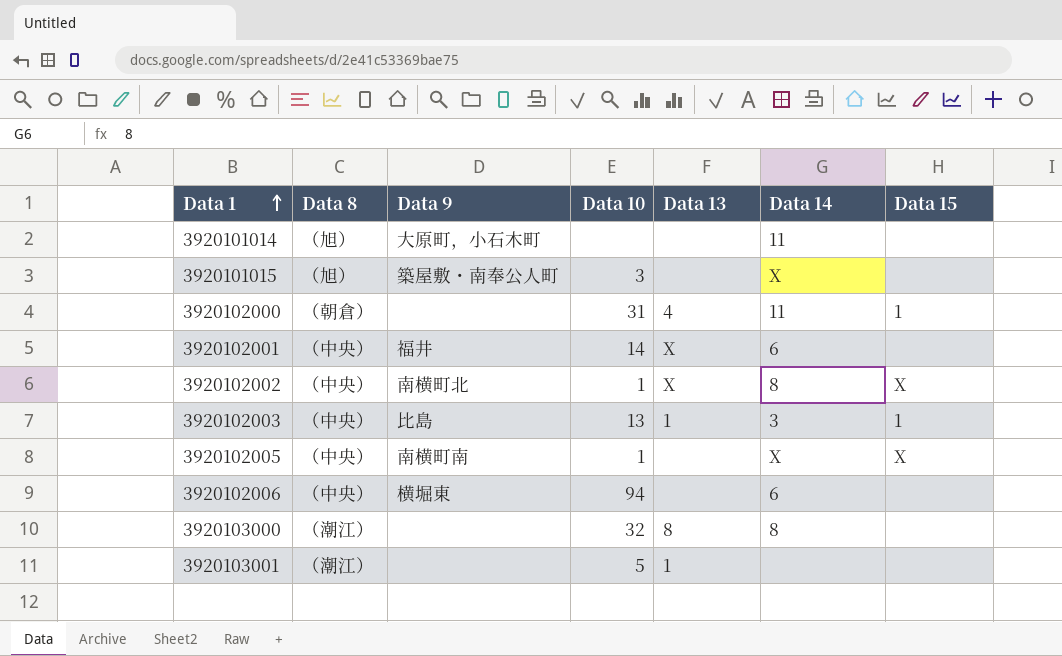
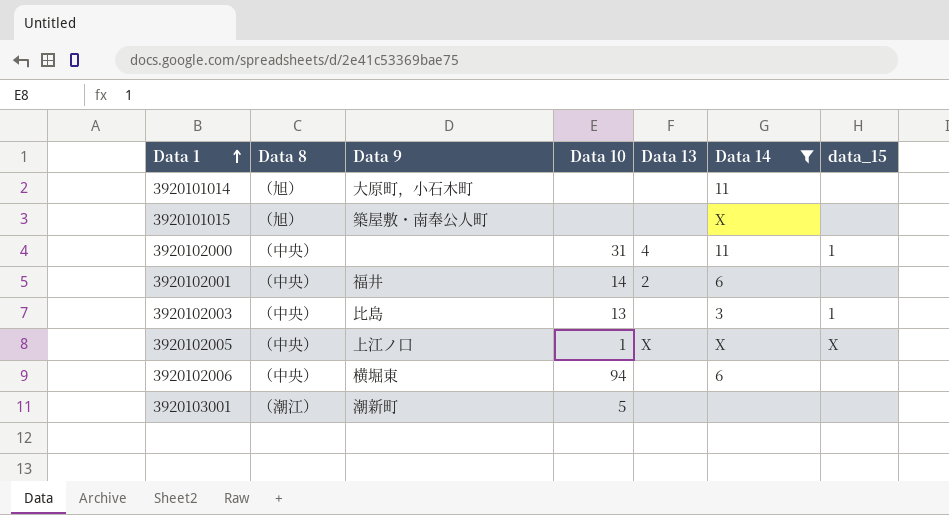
filter: none -> Data 14 != 8
column name: Data 15 -> data_15
3920101015 | Data 10: 3 -> none
3920102000 | Data 8: （朝倉） -> （中央）
3920102001 | Data 13: X -> 2
3920102003 | Data 13: 1 -> none
3920102005 | Data 9: 南横町南 -> 上江ノ口
3920102005 | Data 13: none -> X
3920103001 | Data 9: none -> 潮新町
3920103001 | Data 13: 1 -> none

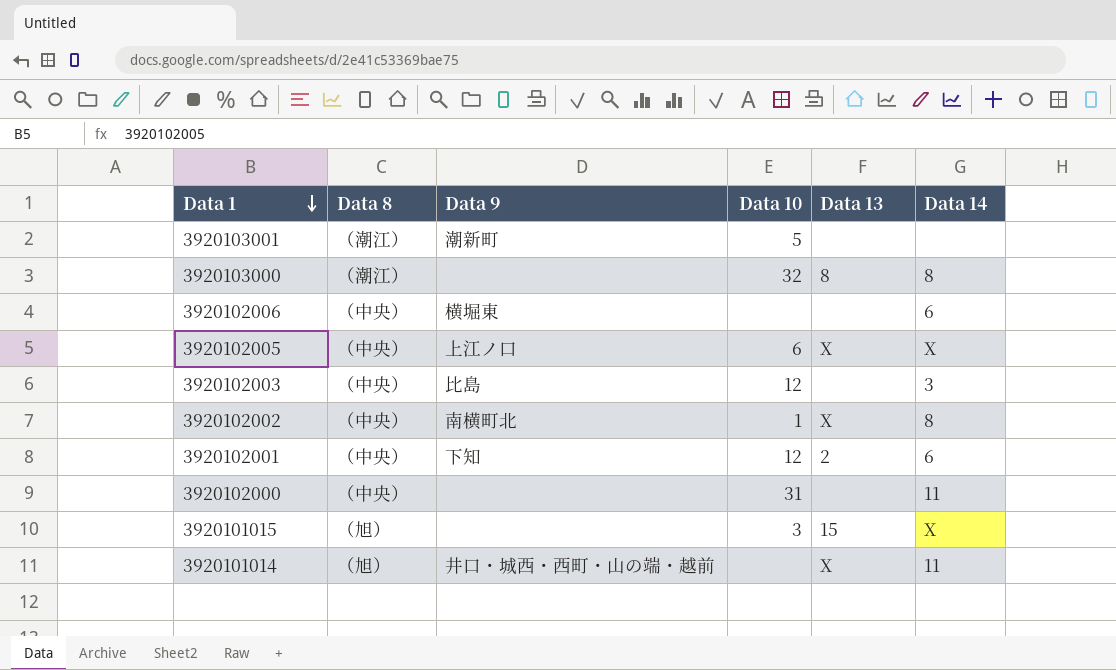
filter: Data 14 != 8 -> none
row order: Data 1 ascending -> Data 1 descending
column data_15 | position: 7 -> none
3920102006 | Data 10: 94 -> none
3920102005 | Data 10: 1 -> 6
3920102003 | Data 10: 13 -> 12
3920102001 | Data 9: 福井 -> 下知
3920102001 | Data 10: 14 -> 12
3920102000 | Data 13: 4 -> none
3920101015 | Data 9: 築屋敷・南奉公人町 -> none
3920101015 | Data 10: none -> 3
3920101015 | Data 13: none -> 15
3920101014 | Data 9: 大原町，小石木町 -> 井口・城西・西町・山の端・越前
3920101014 | Data 13: none -> X

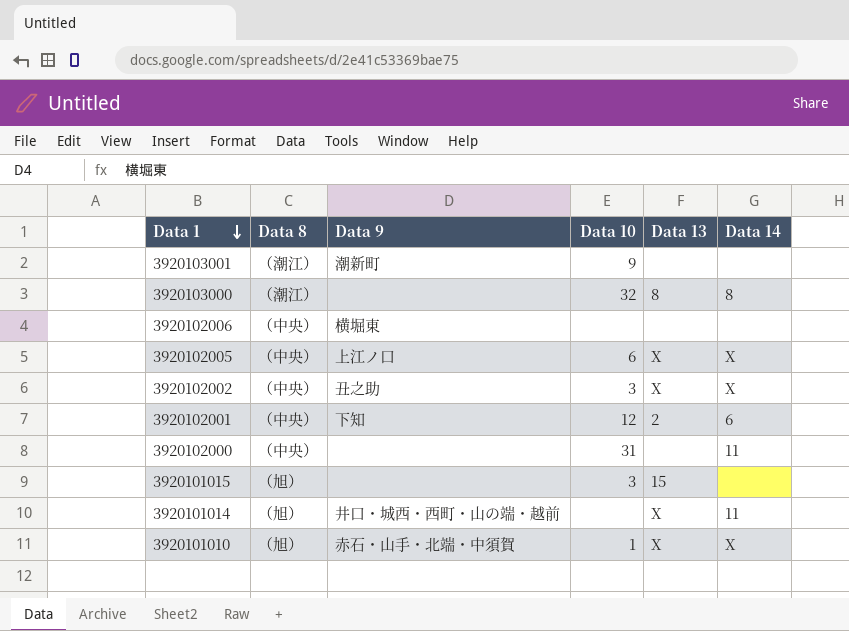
row 3920102003: （中央） | 比島 | 12 | none | 3 -> none
3920103001 | Data 10: 5 -> 9
3920102006 | Data 14: 6 -> none
3920102002 | Data 9: 南横町北 -> 丑之助
3920102002 | Data 10: 1 -> 3
3920102002 | Data 14: 8 -> X
3920101015 | Data 14: X -> none
row 3920101010: none -> （旭） | 赤石・山手・北端・中須賀 | 1 | X | X

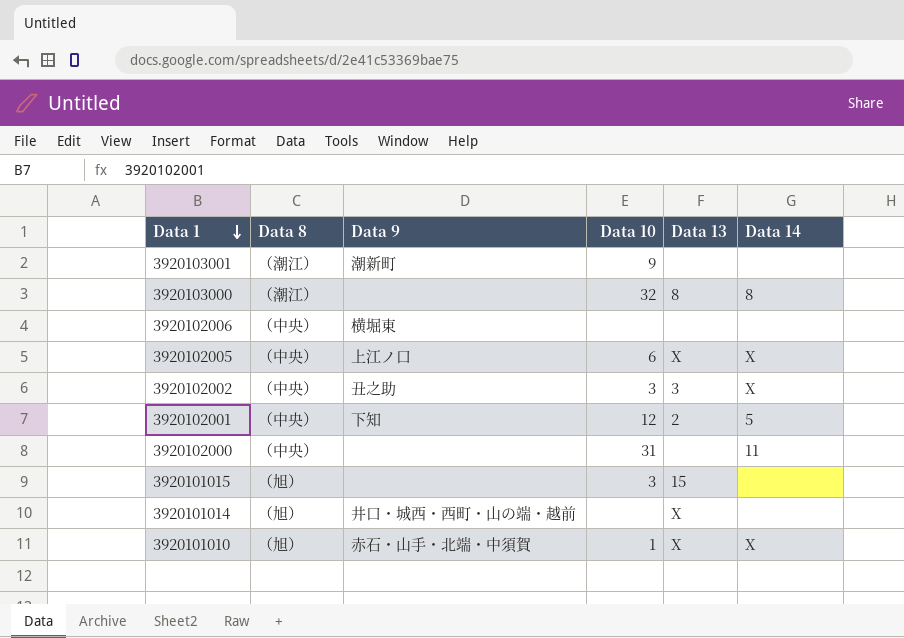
3920102002 | Data 13: X -> 3
3920102001 | Data 14: 6 -> 5
3920101014 | Data 14: 11 -> none

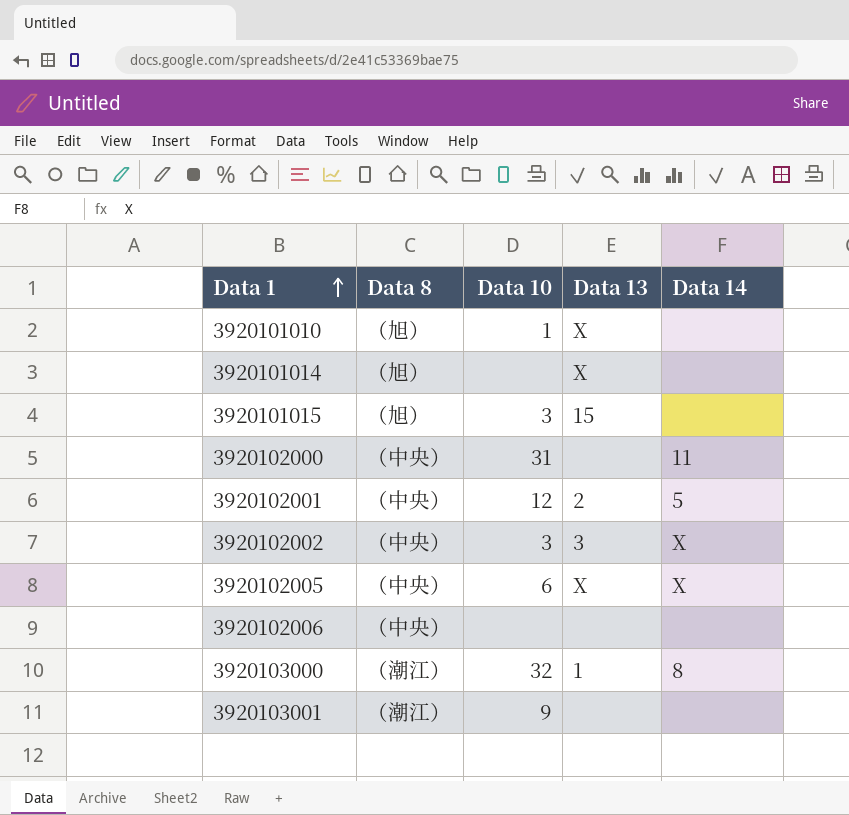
row order: Data 1 descending -> Data 1 ascending
column Data 9 | position: 3 -> none
3920101010 | Data 14: X -> none
3920103000 | Data 13: 8 -> 1

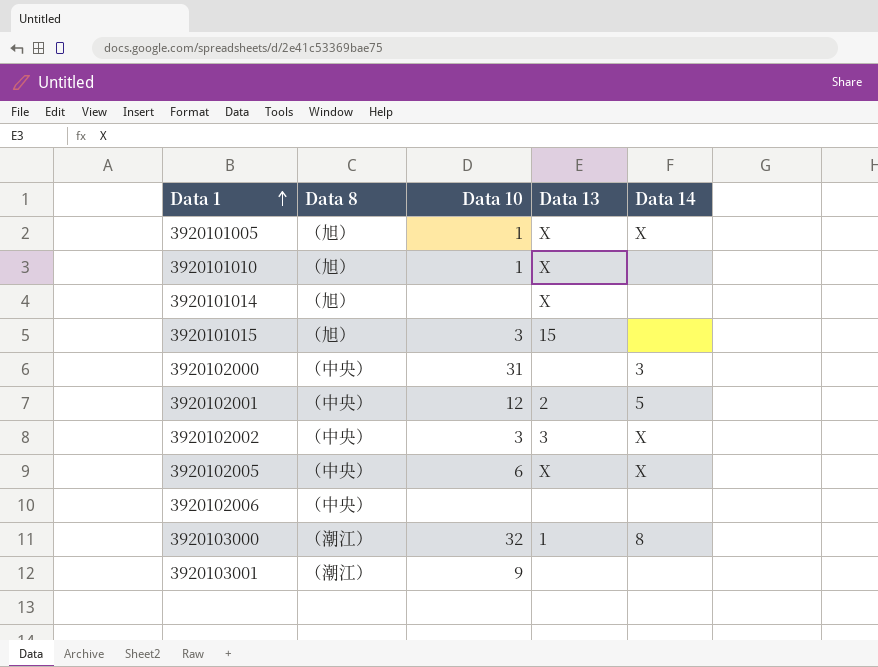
row 3920101005: none -> （旭） | 1 | X | X
3920102000 | Data 14: 11 -> 3

